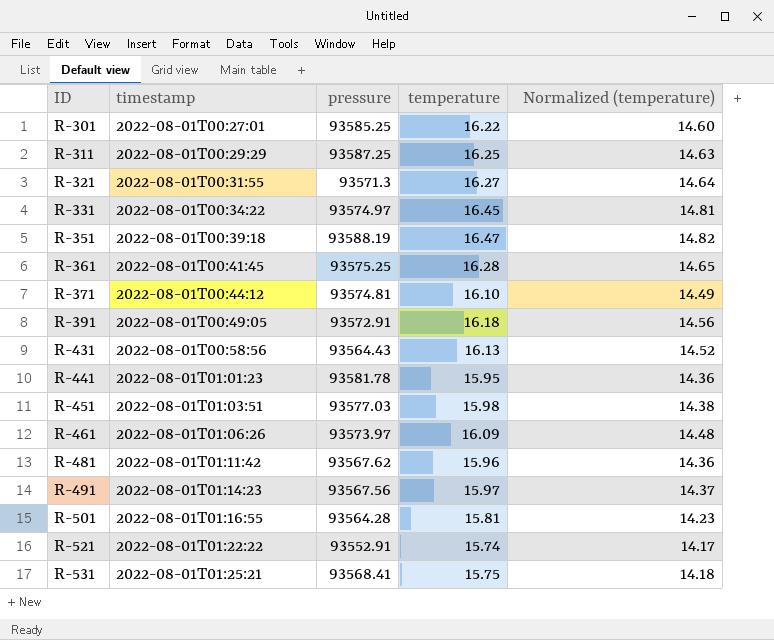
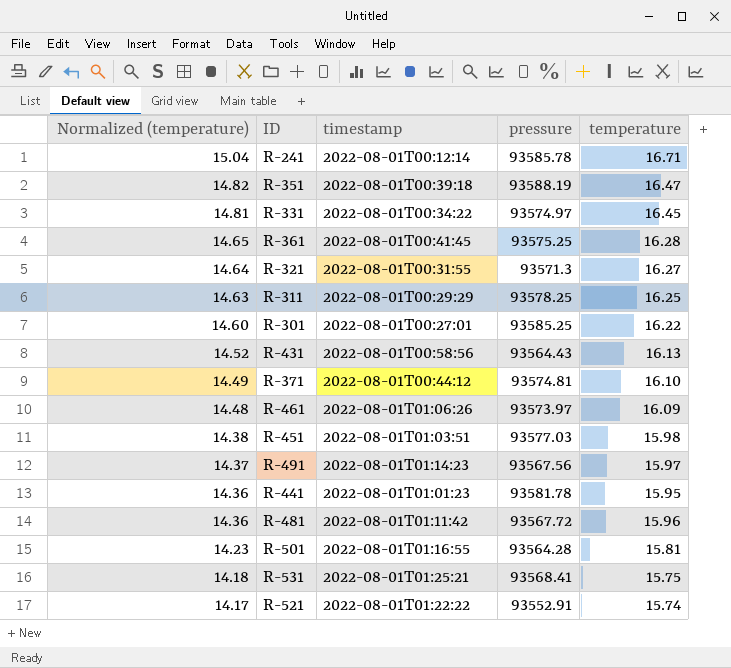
row order: ID ascending -> Normalized (temperature) descending
column Normalized (temperature) | position: 5 -> 1
row R-391: 2022-08-01T00:49:05 | 93572.91 | 16.18 | 14.56 -> none
row R-241: none -> 15.04 | 2022-08-01T00:12:14 | 93585.78 | 16.71
R-311 | pressure: 93587.25 -> 93578.25
R-481 | pressure: 93567.62 -> 93567.72

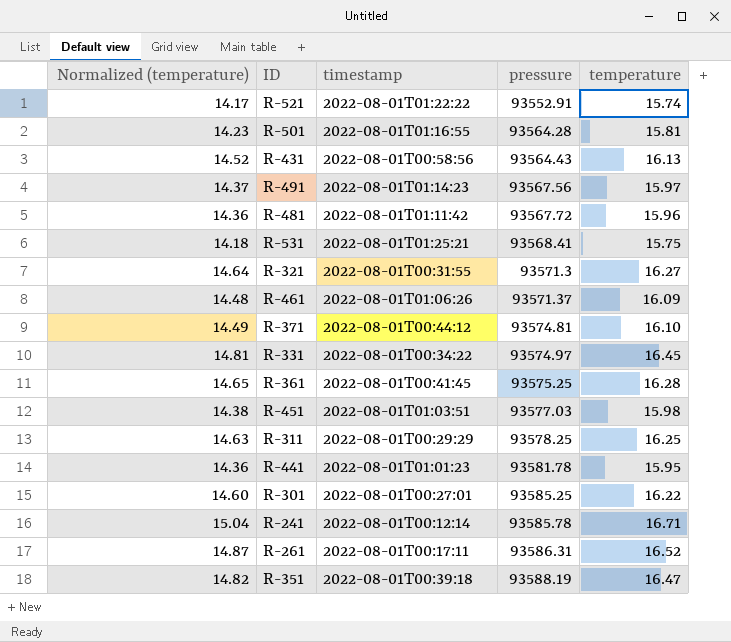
row order: Normalized (temperature) descending -> pressure ascending
R-461 | pressure: 93573.97 -> 93571.37
row R-261: none -> 14.87 | 2022-08-01T00:17:11 | 93586.31 | 16.52

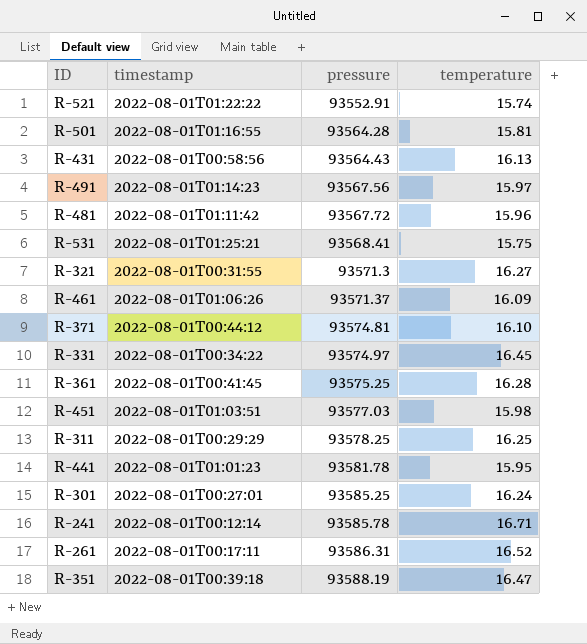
column Normalized (temperature) | formula: [temperature] * 0.9 -> none
R-301 | temperature: 16.22 -> 16.24

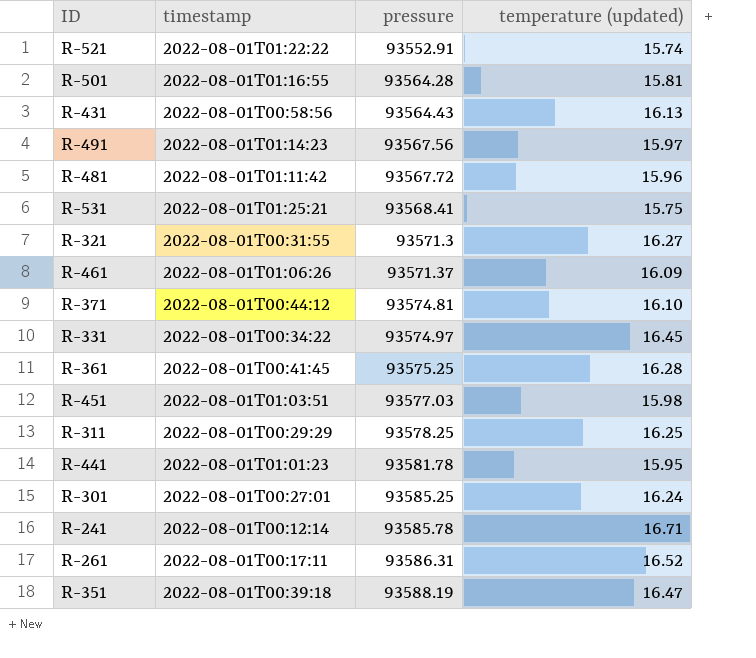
column name: temperature -> temperature (updated)

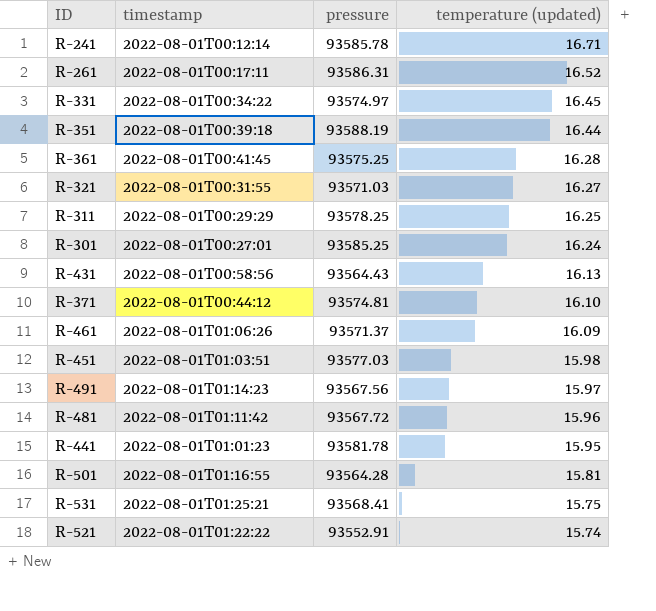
row order: pressure ascending -> temperature (updated) descending
R-351 | temperature (updated): 16.47 -> 16.44
R-321 | pressure: 93571.3 -> 93571.03

